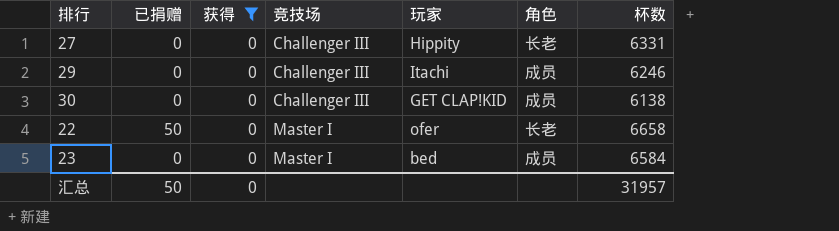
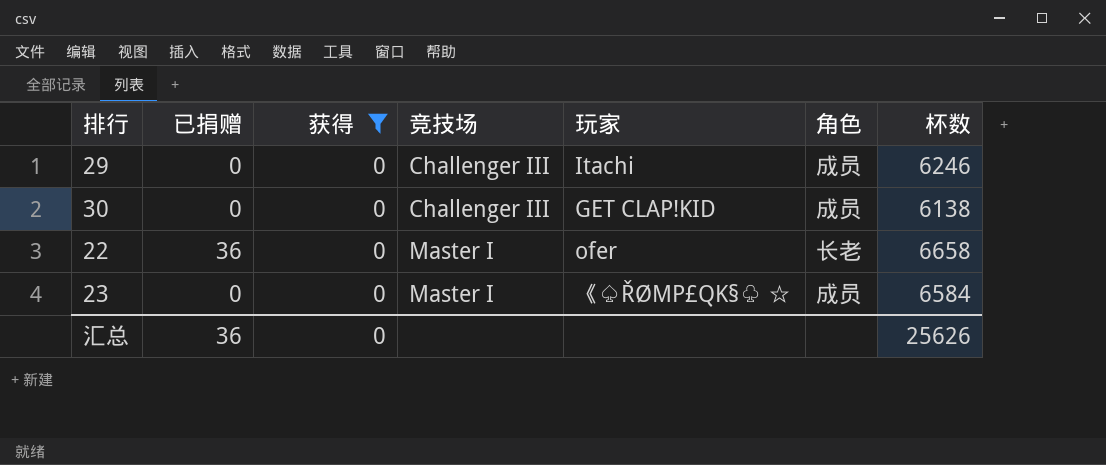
row 27: 0 | 0 | Challenger III | Hippity | 长老 | 6331 -> none
22 | 已捐赠: 50 -> 36
23 | 玩家: bed -> 《♤ŘØMP£QK§♧ ☆
汇总 | 已捐赠: 50 -> 36
汇总 | 杯数: 31957 -> 25626

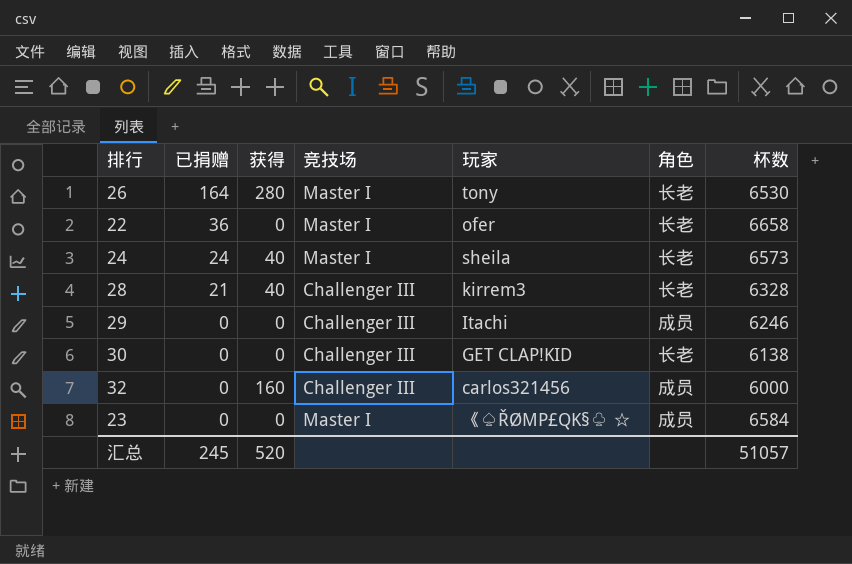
filter: 获得 = 0 -> none
row order: 竞技场 ascending -> 已捐赠 descending
30 | 角色: 成员 -> 长老
汇总 | 已捐赠: 36 -> 245
汇总 | 获得: 0 -> 520
汇总 | 杯数: 25626 -> 51057

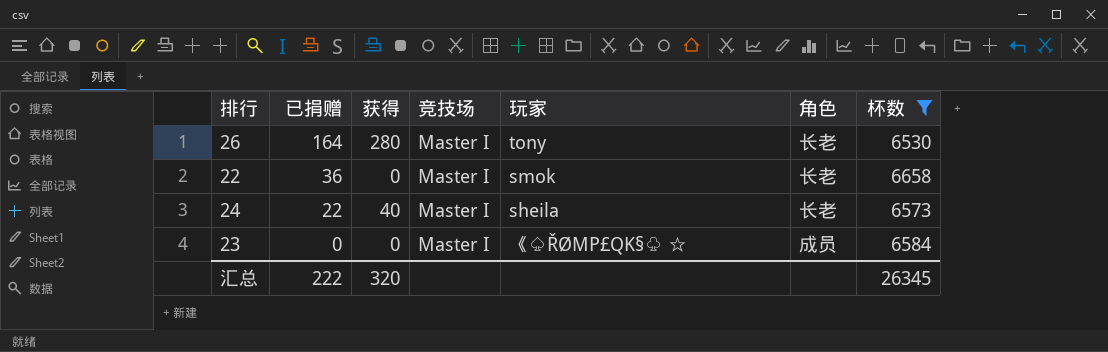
filter: none -> 杯数 >= 6530
22 | 玩家: ofer -> smok
24 | 已捐赠: 24 -> 22
汇总 | 已捐赠: 245 -> 222
汇总 | 获得: 520 -> 320
汇总 | 杯数: 51057 -> 26345

